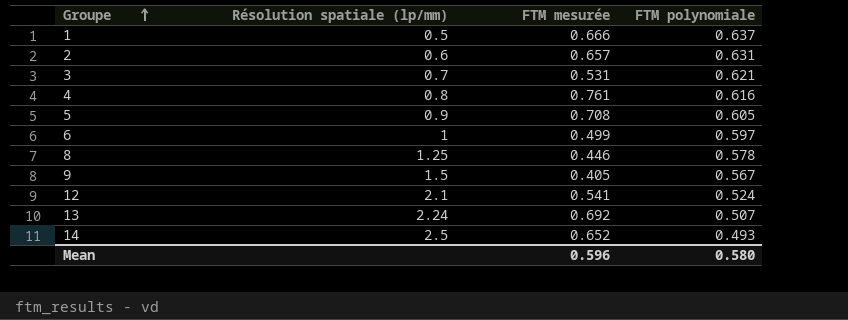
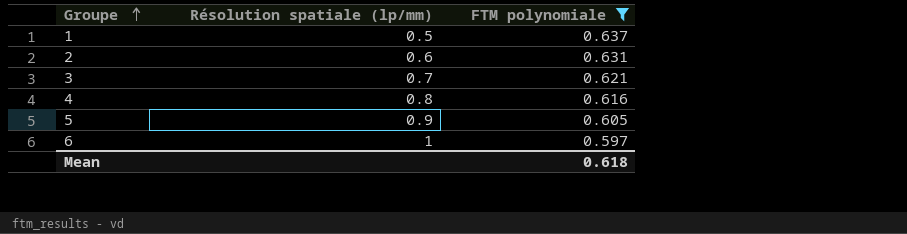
filter: none -> FTM polynomiale >= 0.597
column FTM mesurée | position: 3 -> none
Mean | FTM polynomiale: 0.580 -> 0.618

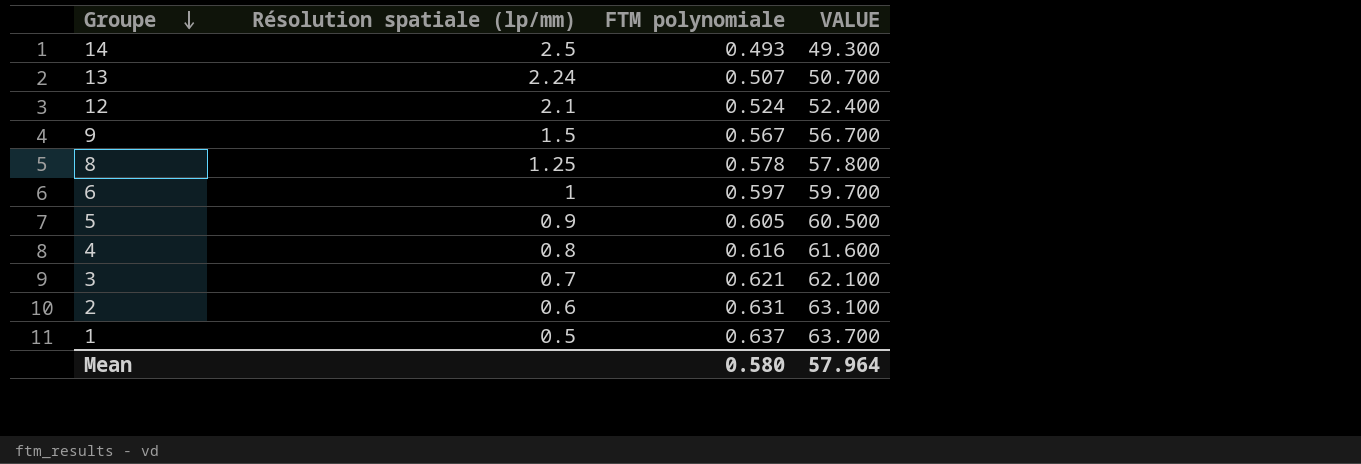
filter: FTM polynomiale >= 0.597 -> none
row order: Groupe ascending -> Groupe descending
column VALUE | formula: none -> [FTM polynomiale] * 100
Mean | FTM polynomiale: 0.618 -> 0.580

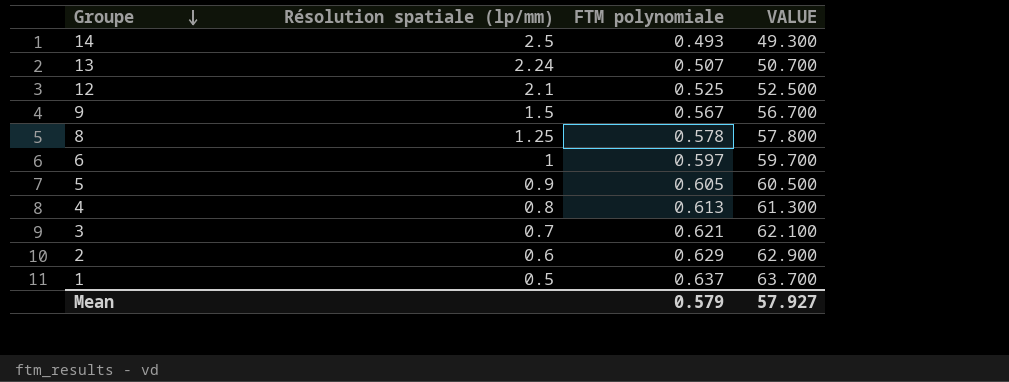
12 | FTM polynomiale: 0.524 -> 0.525
12 | VALUE: 52.400 -> 52.500
4 | FTM polynomiale: 0.616 -> 0.613
4 | VALUE: 61.600 -> 61.300
2 | FTM polynomiale: 0.631 -> 0.629
2 | VALUE: 63.100 -> 62.900
Mean | FTM polynomiale: 0.580 -> 0.579
Mean | VALUE: 57.964 -> 57.927

